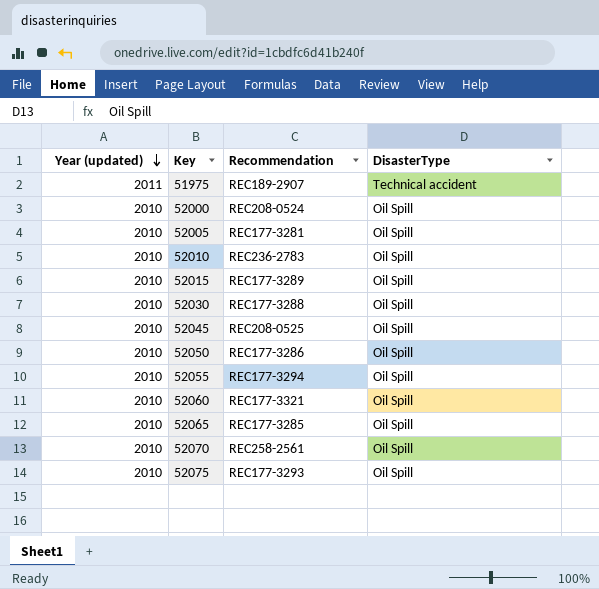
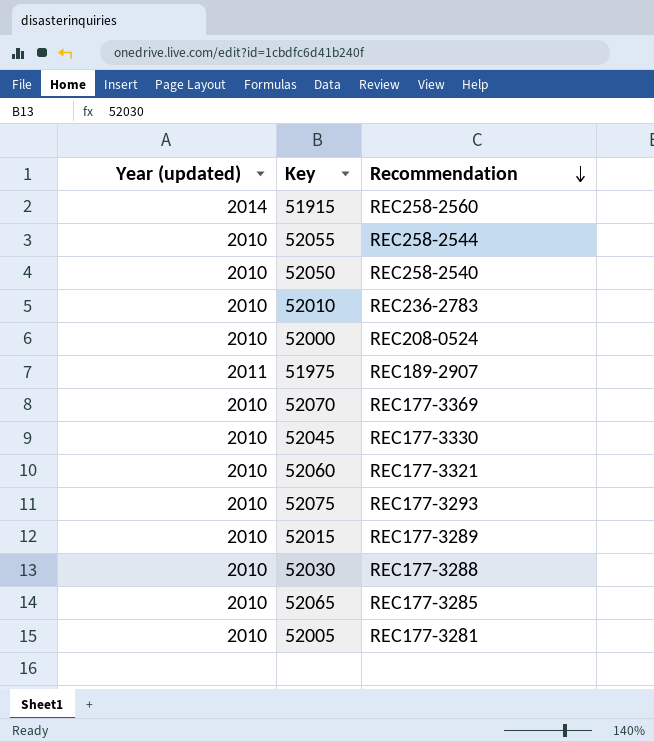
row order: Year (updated) descending -> Recommendation descending
column DisasterType | position: 4 -> none
row 51915: none -> 2014 | REC258-2560
52055 | Recommendation: REC177-3294 -> REC258-2544
52050 | Recommendation: REC177-3286 -> REC258-2540
52070 | Recommendation: REC258-2561 -> REC177-3369
52045 | Recommendation: REC208-0525 -> REC177-3330

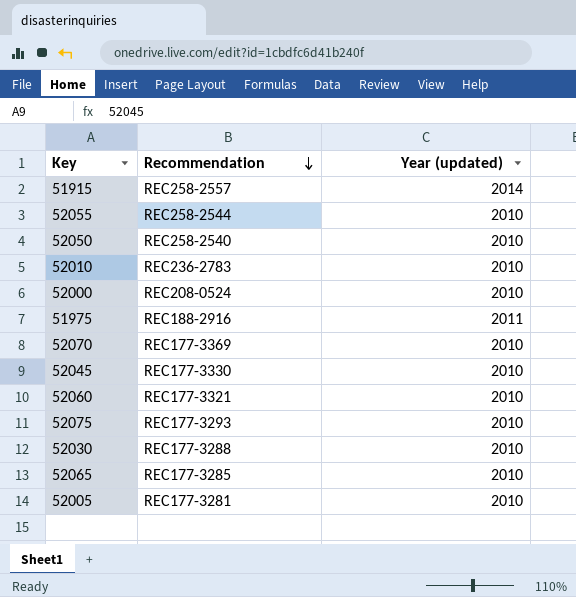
column Year (updated) | position: 1 -> 3
row 52015: 2010 | REC177-3289 -> none
51915 | Recommendation: REC258-2560 -> REC258-2557
51975 | Recommendation: REC189-2907 -> REC188-2916

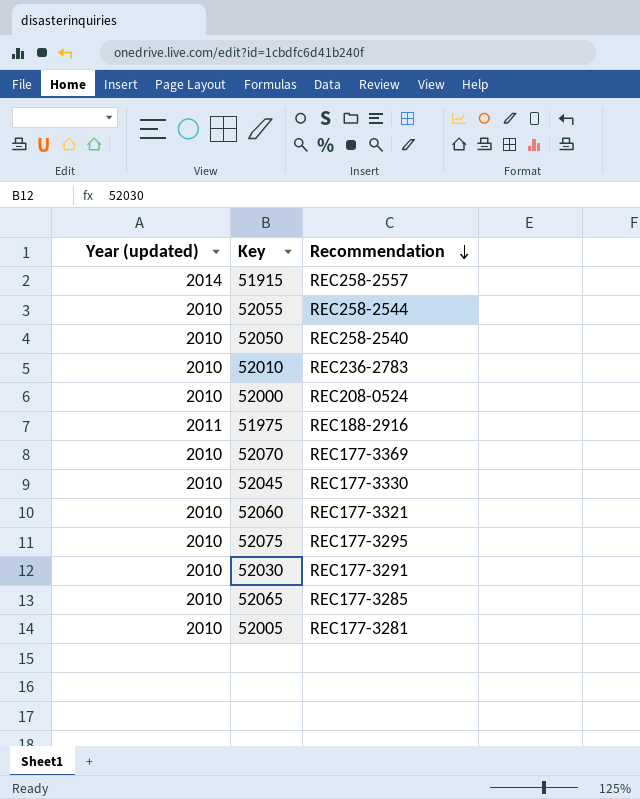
column Year (updated) | position: 3 -> 1
52075 | Recommendation: REC177-3293 -> REC177-3295
52030 | Recommendation: REC177-3288 -> REC177-3291

